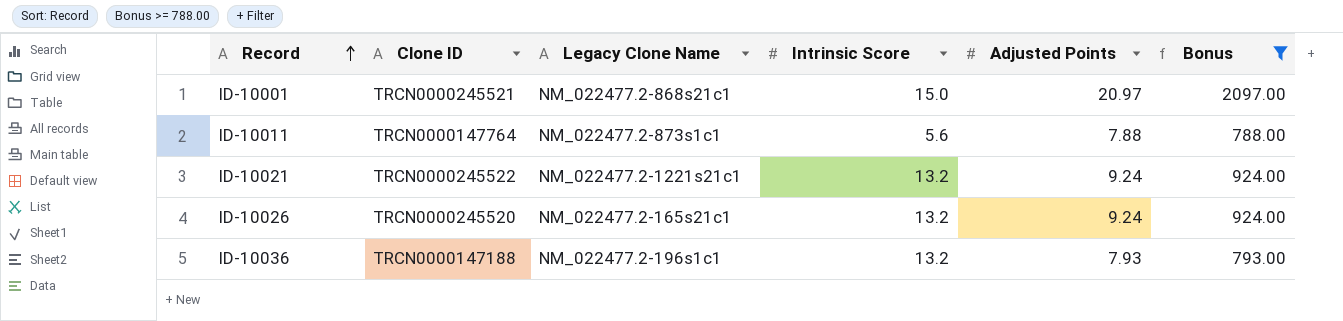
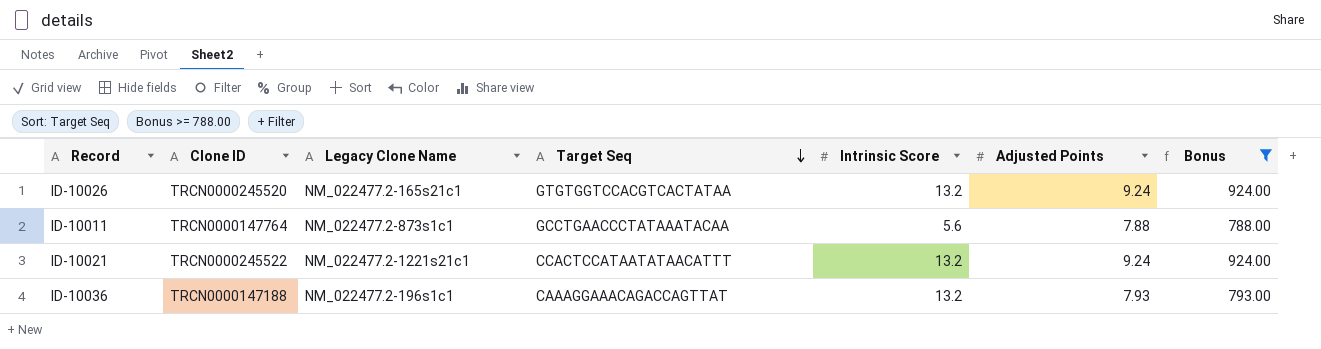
row order: Record ascending -> Target Seq descending
column Target Seq | position: none -> 4
row ID-10001: TRCN0000245521 | NM_022477.2-868s21c1 | 15.0 | 20.97 | 2097.00 -> none

